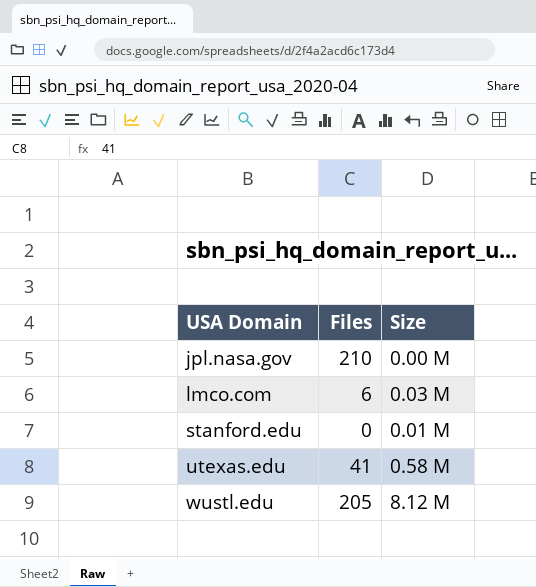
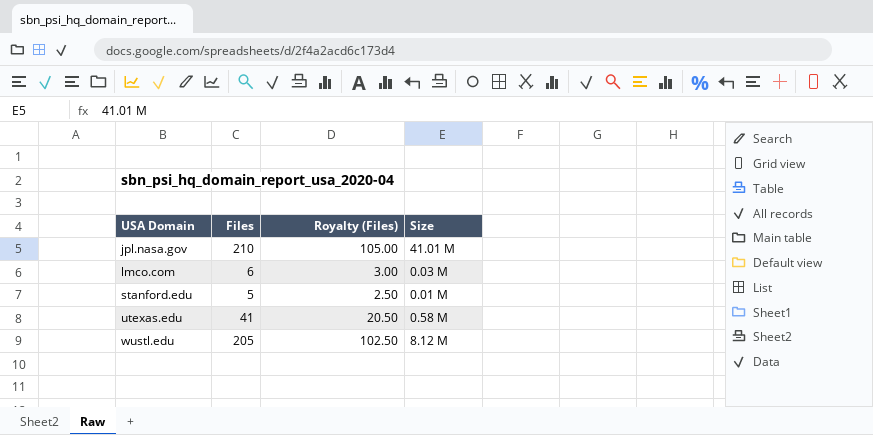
column Royalty (Files) | formula: none -> [Files] * 0.5
jpl.nasa.gov | Size: 0.00 M -> 41.01 M
stanford.edu | Files: 0 -> 5

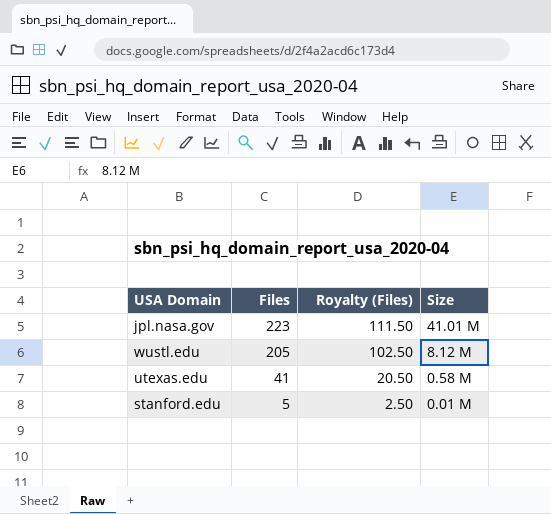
row order: USA Domain ascending -> Files descending
row lmco.com: 6 | 3.00 | 0.03 M -> none
jpl.nasa.gov | Files: 210 -> 223
jpl.nasa.gov | Royalty (Files): 105.00 -> 111.50

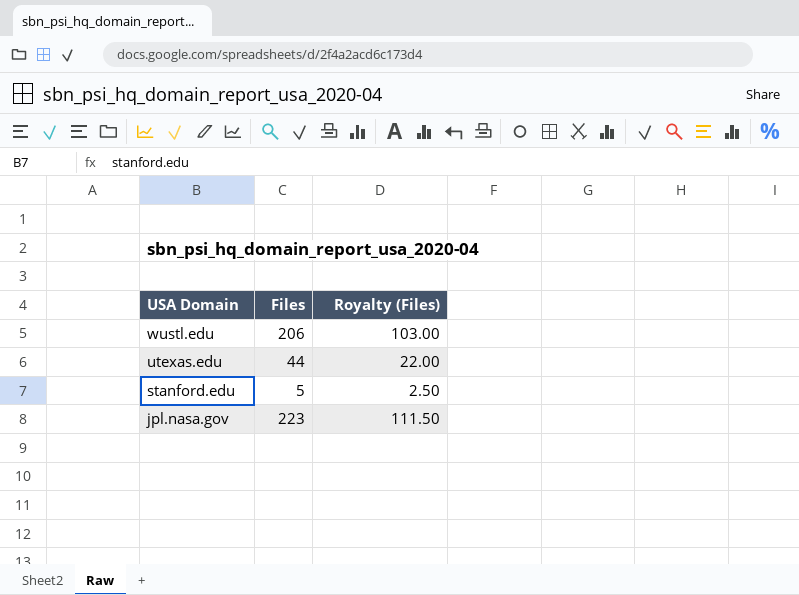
row order: Files descending -> USA Domain descending
column Size | position: 4 -> none
wustl.edu | Files: 205 -> 206
wustl.edu | Royalty (Files): 102.50 -> 103.00
utexas.edu | Files: 41 -> 44
utexas.edu | Royalty (Files): 20.50 -> 22.00

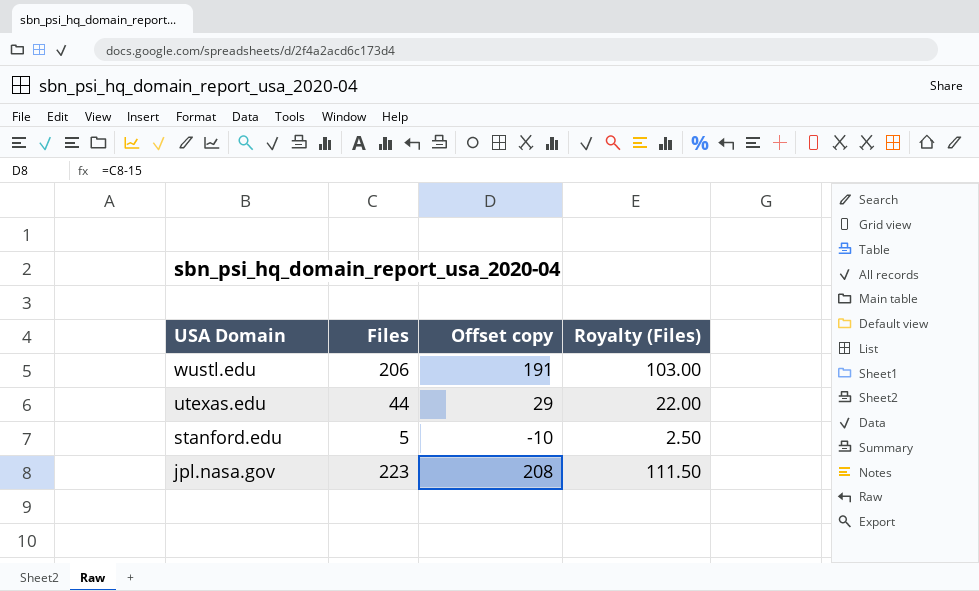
column Offset copy | formula: none -> [Files] - 15

